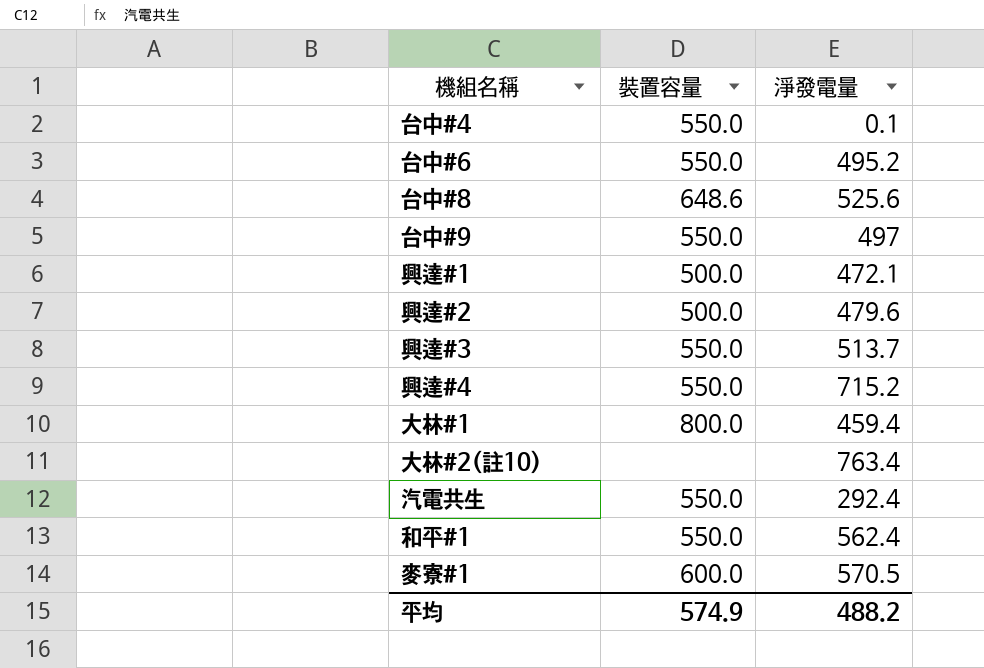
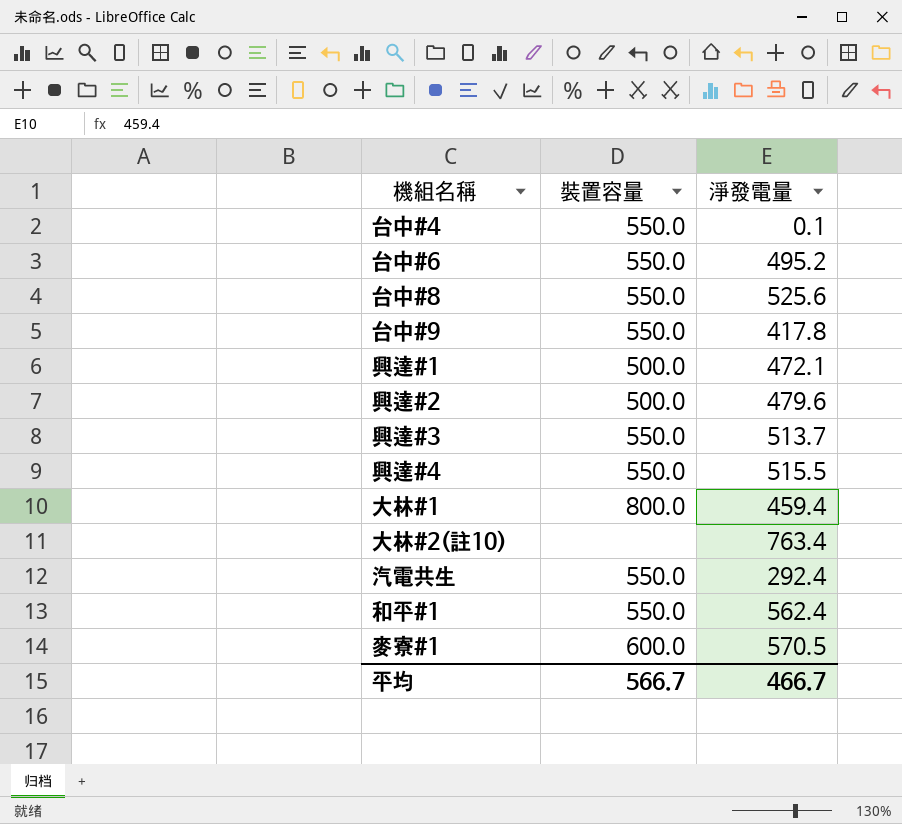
台中#8 | 裝置容量: 648.6 -> 550.0
台中#9 | 淨發電量: 497 -> 417.8
興達#4 | 淨發電量: 715.2 -> 515.5
平均 | 裝置容量: 574.9 -> 566.7
平均 | 淨發電量: 488.2 -> 466.7

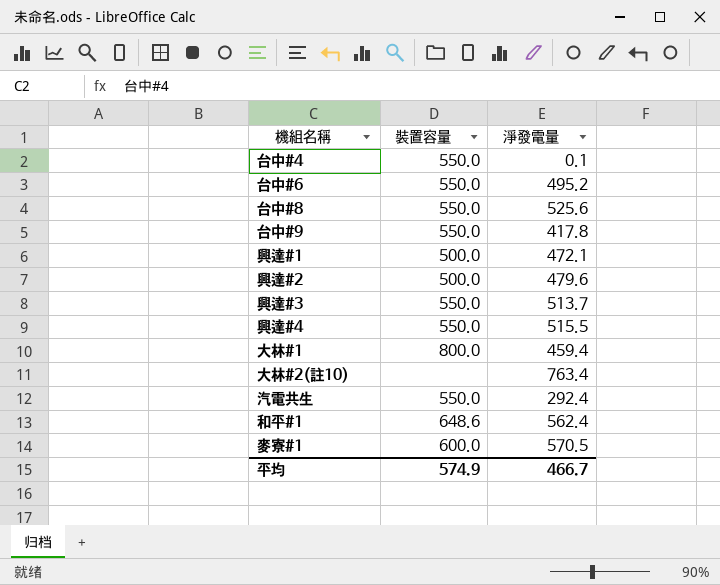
和平#1 | 裝置容量: 550.0 -> 648.6
平均 | 裝置容量: 566.7 -> 574.9

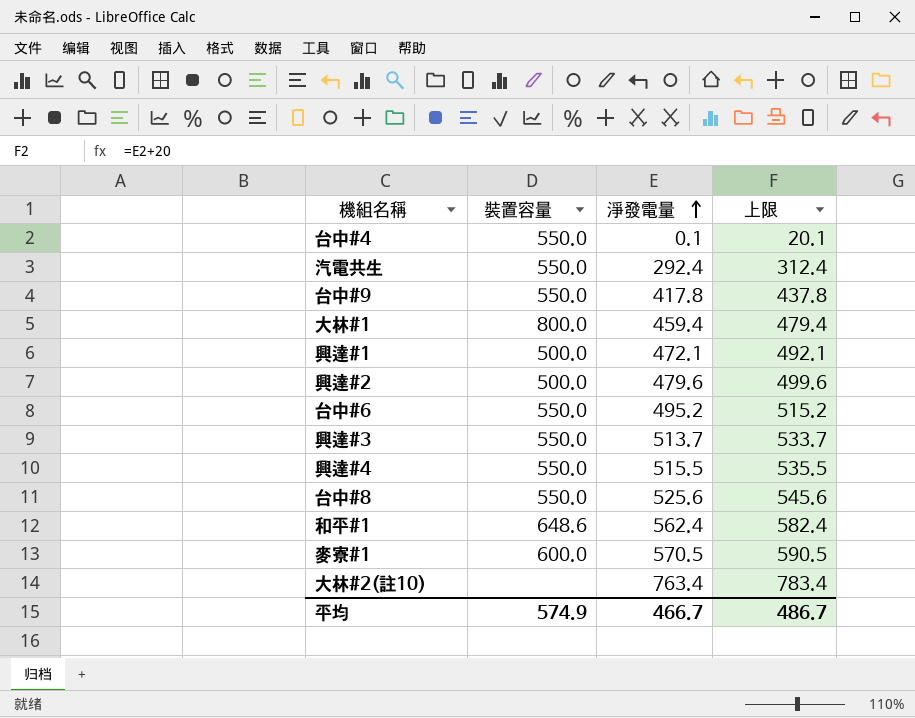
row order: none -> 淨發電量 ascending
column 上限 | formula: none -> [淨發電量] + 20

